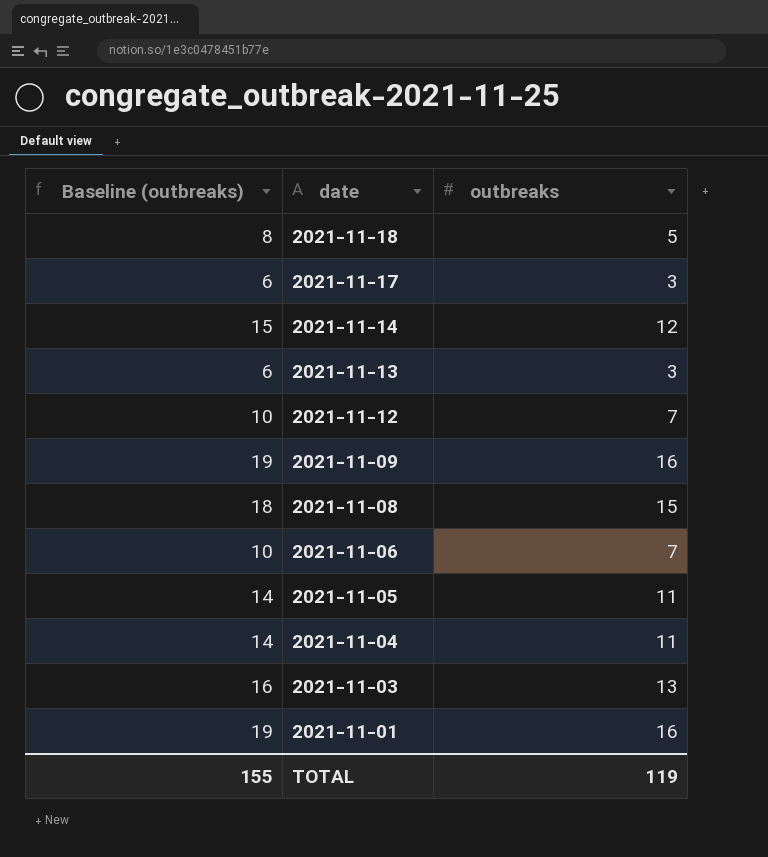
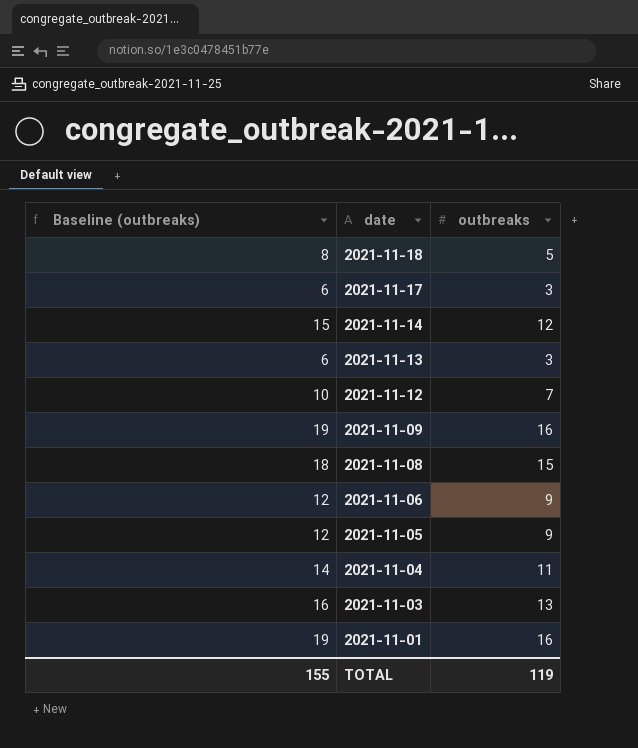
2021-11-06 | Baseline (outbreaks): 10 -> 12
2021-11-06 | outbreaks: 7 -> 9
2021-11-05 | Baseline (outbreaks): 14 -> 12
2021-11-05 | outbreaks: 11 -> 9

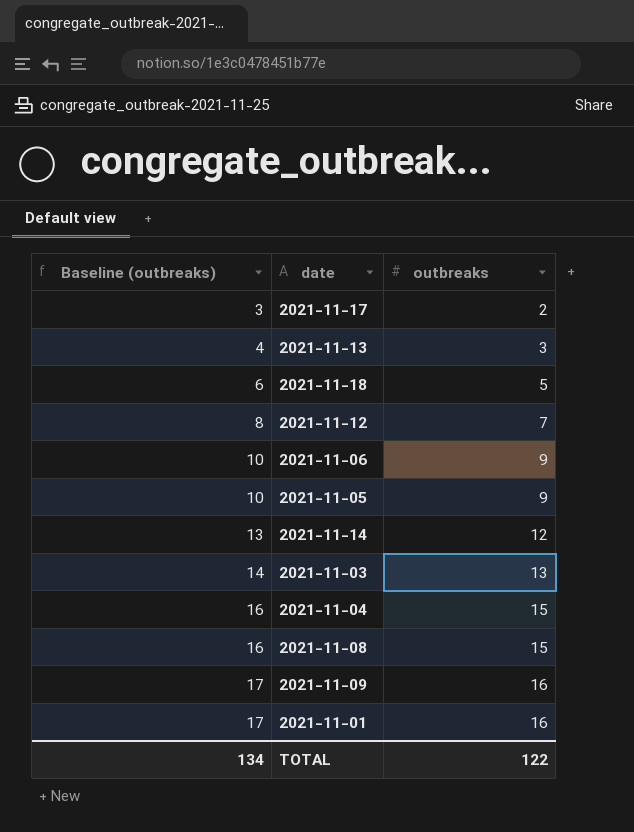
row order: date descending -> Baseline (outbreaks) ascending
column Baseline (outbreaks) | formula: [outbreaks] + 3 -> [outbreaks] + 1
2021-11-17 | outbreaks: 3 -> 2
2021-11-04 | outbreaks: 11 -> 15
TOTAL | Baseline (outbreaks): 155 -> 134
TOTAL | outbreaks: 119 -> 122

